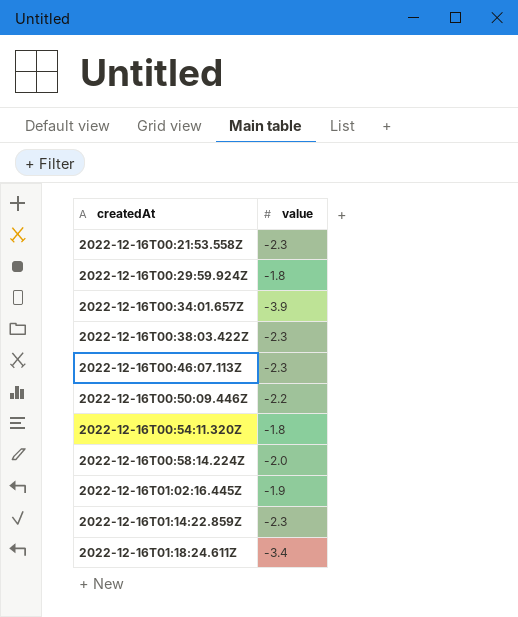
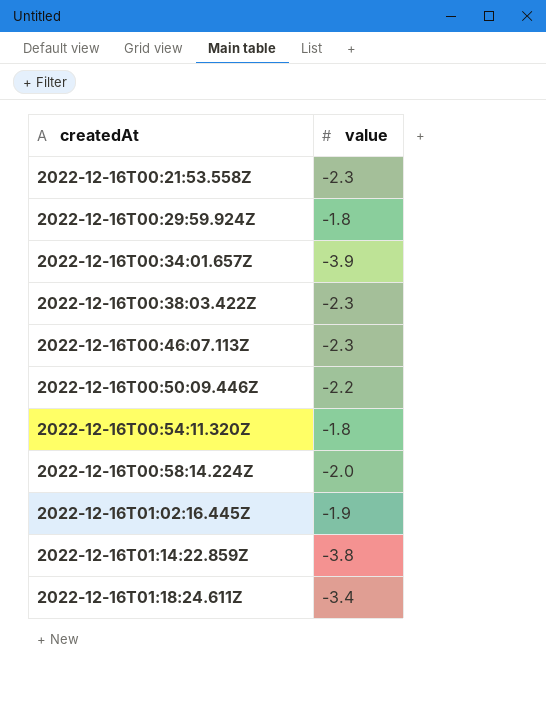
2022-12-16T01:14:22.859Z | value: -2.3 -> -3.8

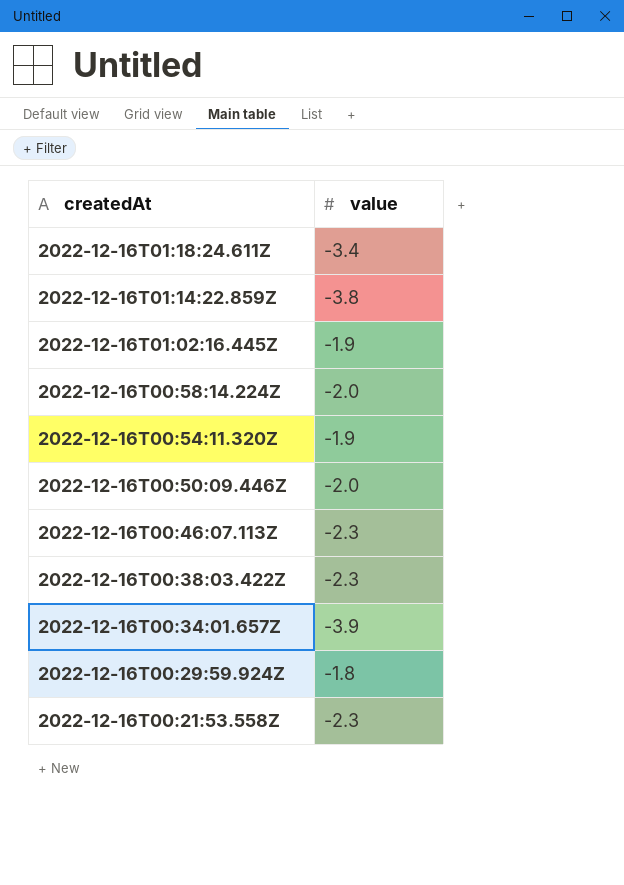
row order: createdAt ascending -> createdAt descending
2022-12-16T00:54:11.320Z | value: -1.8 -> -1.9
2022-12-16T00:50:09.446Z | value: -2.2 -> -2.0

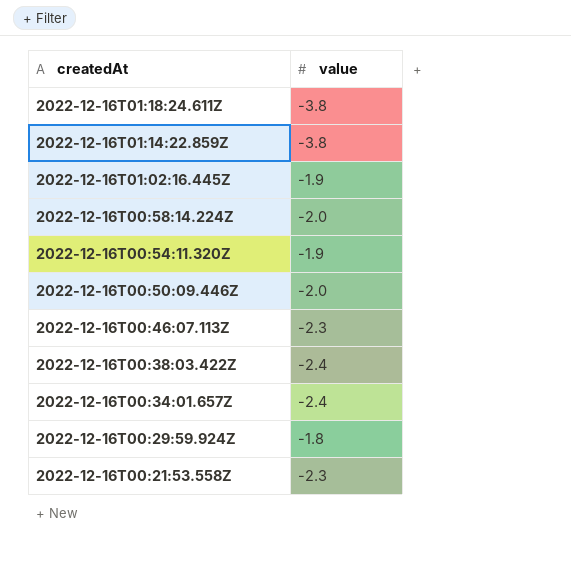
2022-12-16T01:18:24.611Z | value: -3.4 -> -3.8
2022-12-16T00:38:03.422Z | value: -2.3 -> -2.4
2022-12-16T00:34:01.657Z | value: -3.9 -> -2.4

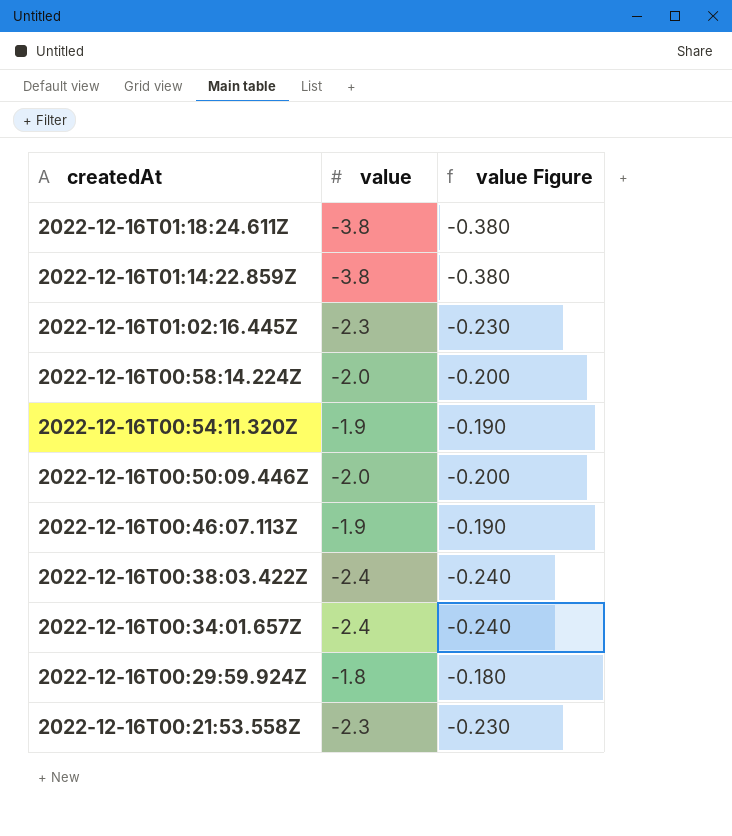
column value Figure | formula: none -> [value] * 0.1
2022-12-16T01:02:16.445Z | value: -1.9 -> -2.3
2022-12-16T00:46:07.113Z | value: -2.3 -> -1.9

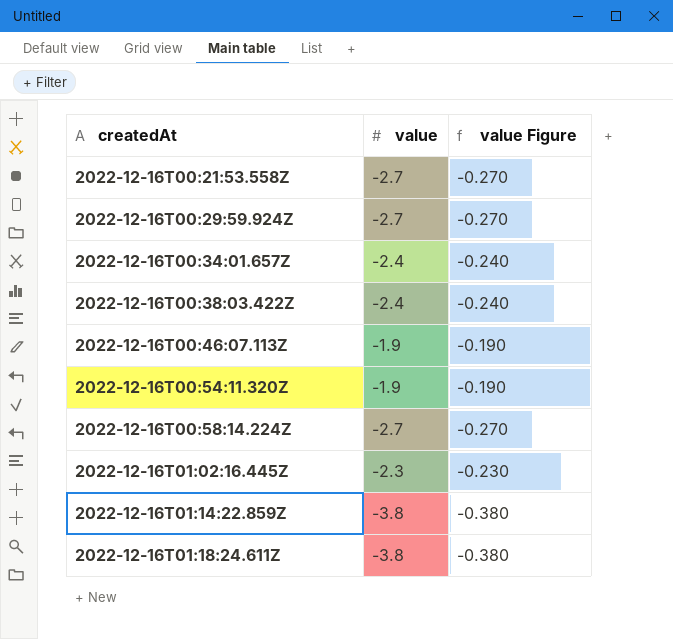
row order: createdAt descending -> createdAt ascending
row 2022-12-16T00:50:09.446Z: -2.0 | -0.200 -> none
2022-12-16T00:21:53.558Z | value: -2.3 -> -2.7
2022-12-16T00:21:53.558Z | value Figure: -0.230 -> -0.270
2022-12-16T00:29:59.924Z | value: -1.8 -> -2.7
2022-12-16T00:29:59.924Z | value Figure: -0.180 -> -0.270
2022-12-16T00:58:14.224Z | value: -2.0 -> -2.7
2022-12-16T00:58:14.224Z | value Figure: -0.200 -> -0.270

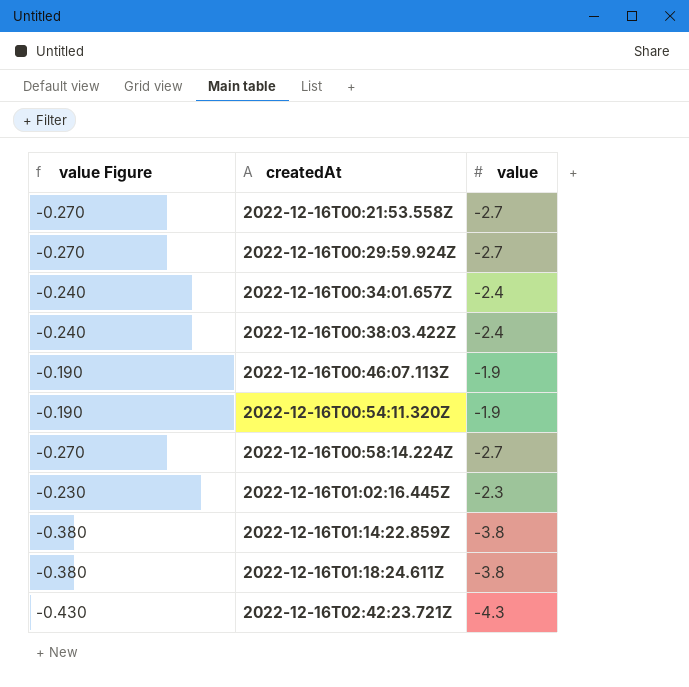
column value Figure | position: 3 -> 1
row 2022-12-16T02:42:23.721Z: none -> -0.430 | -4.3

